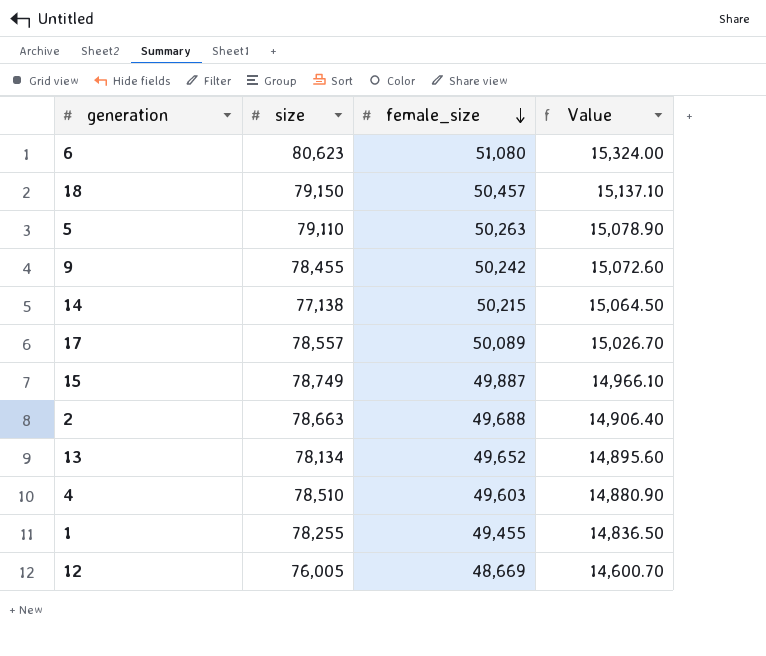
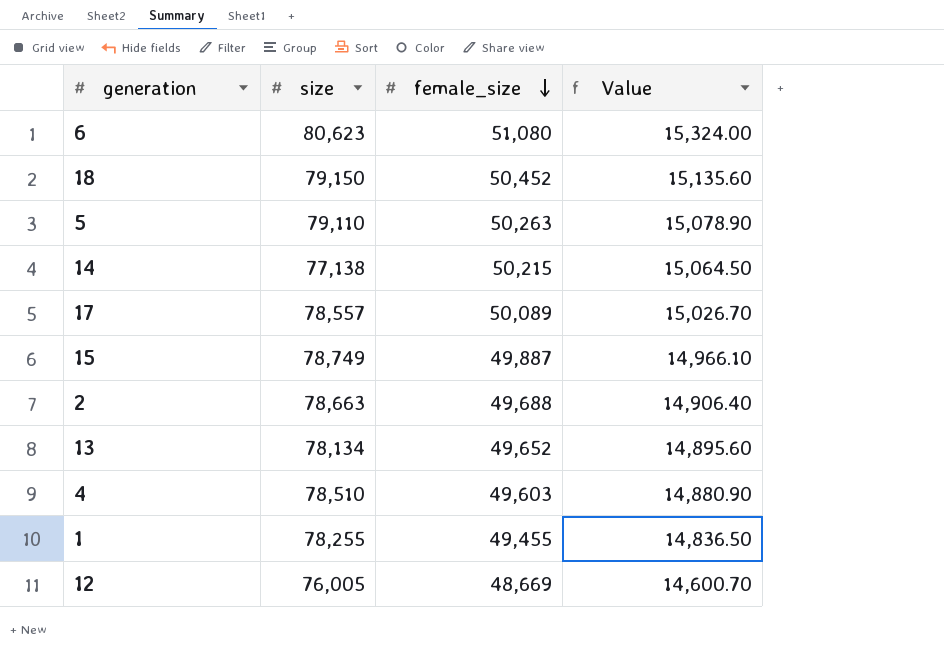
row 9: 78,455 | 50,242 | 15,072.60 -> none
18 | female_size: 50,457 -> 50,452
18 | Value: 15,137.10 -> 15,135.60

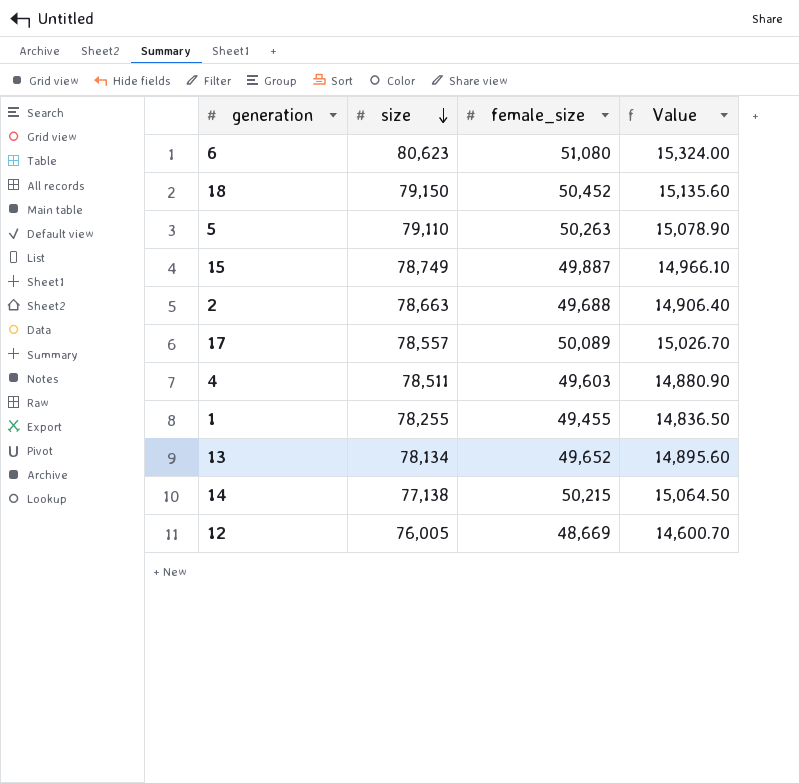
row order: female_size descending -> size descending
4 | size: 78,510 -> 78,511

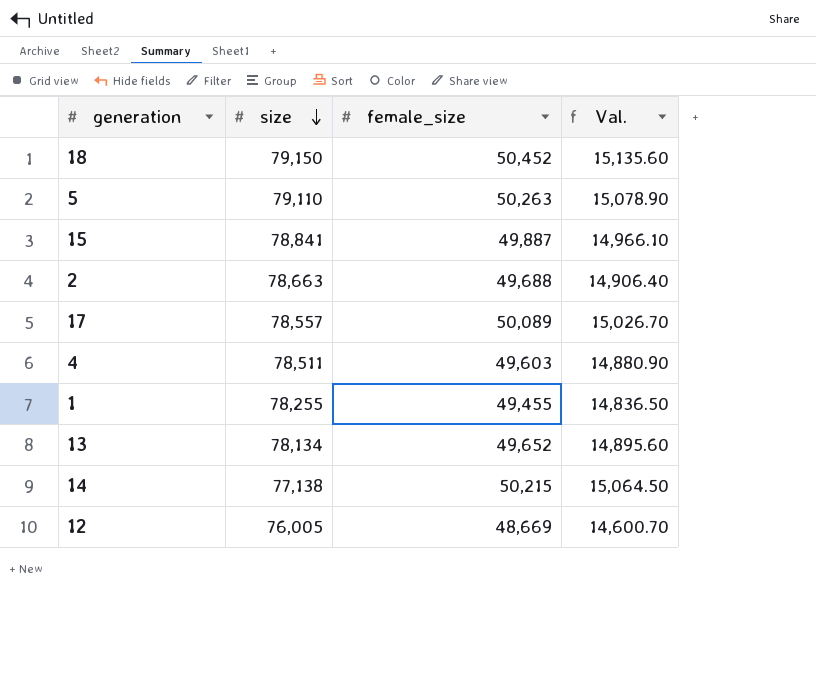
column name: Value -> Val.
row 6: 80,623 | 51,080 | 15,324.00 -> none
15 | size: 78,749 -> 78,841

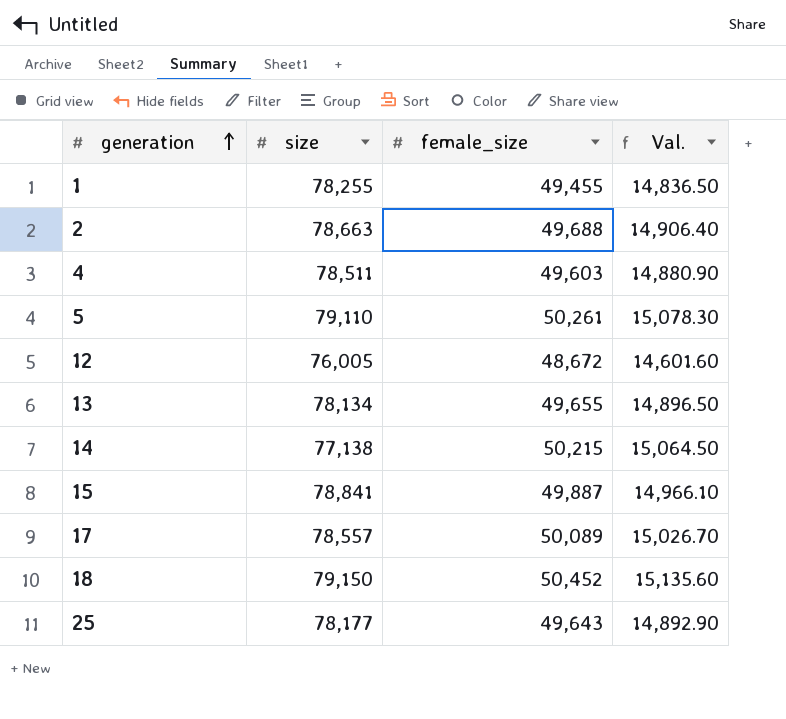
row order: size descending -> generation ascending
5 | female_size: 50,263 -> 50,261
5 | Val.: 15,078.90 -> 15,078.30
12 | female_size: 48,669 -> 48,672
12 | Val.: 14,600.70 -> 14,601.60
13 | female_size: 49,652 -> 49,655
13 | Val.: 14,895.60 -> 14,896.50
row 25: none -> 78,177 | 49,643 | 14,892.90

